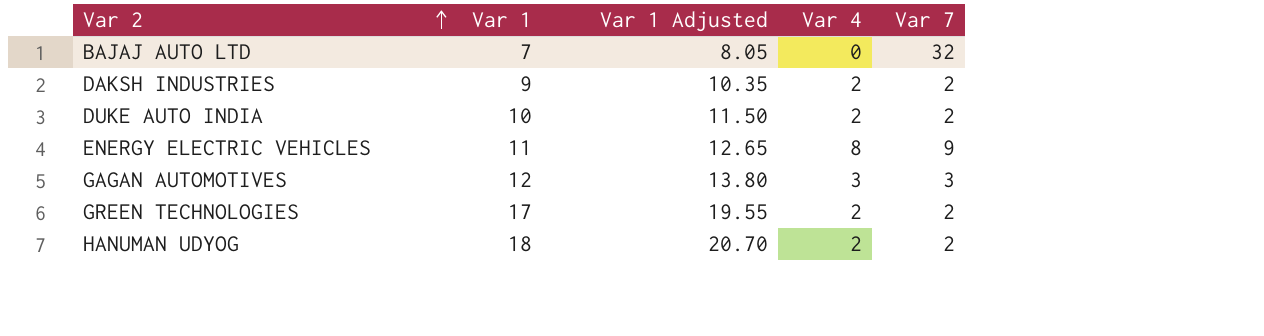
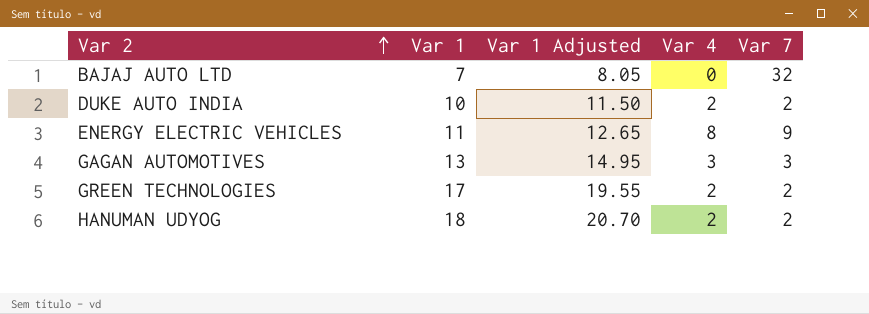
row DAKSH INDUSTRIES: 9 | 10.35 | 2 | 2 -> none
GAGAN AUTOMOTIVES | Var 1: 12 -> 13
GAGAN AUTOMOTIVES | Var 1 Adjusted: 13.80 -> 14.95

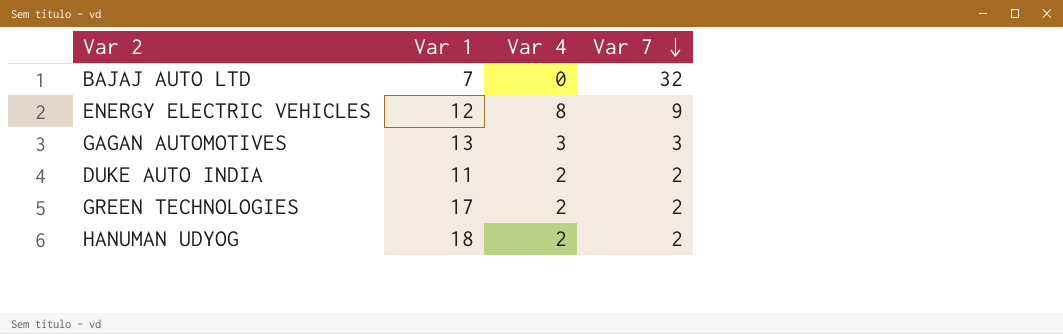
row order: Var 2 ascending -> Var 7 descending
column Var 1 Adjusted | formula: [Var 1] * 1.15 -> none
ENERGY ELECTRIC VEHICLES | Var 1: 11 -> 12
DUKE AUTO INDIA | Var 1: 10 -> 11

